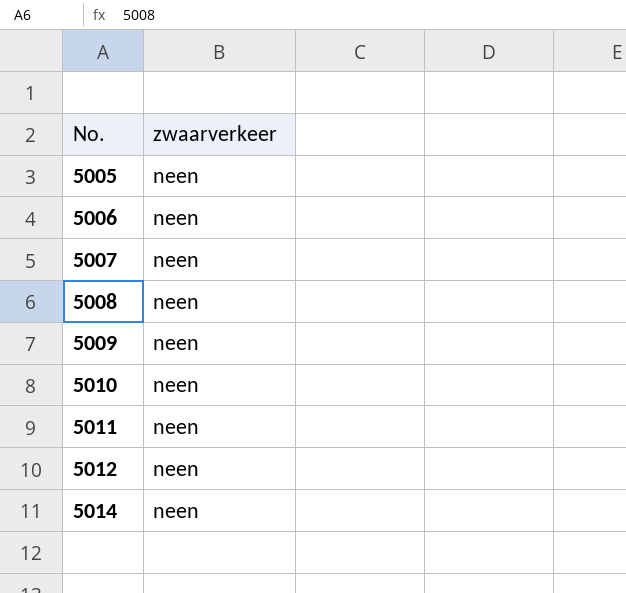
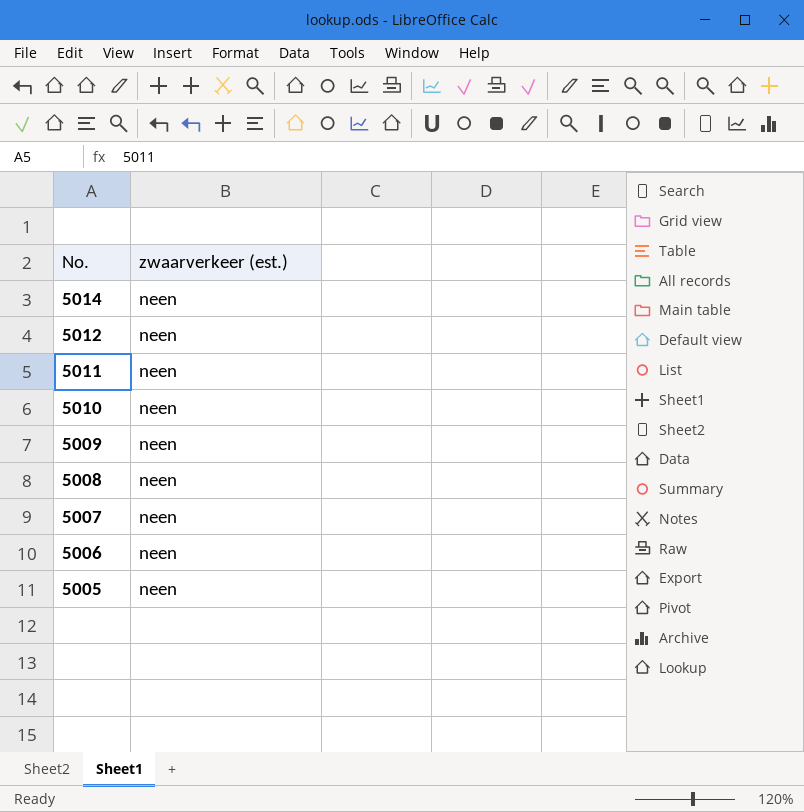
row order: No. ascending -> No. descending
column name: zwaarverkeer -> zwaarverkeer (est.)

